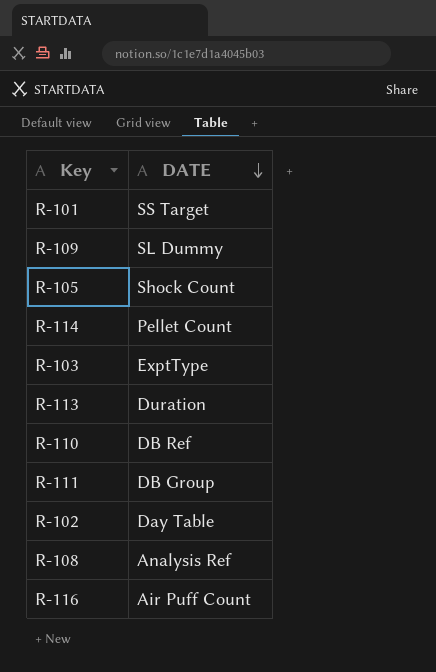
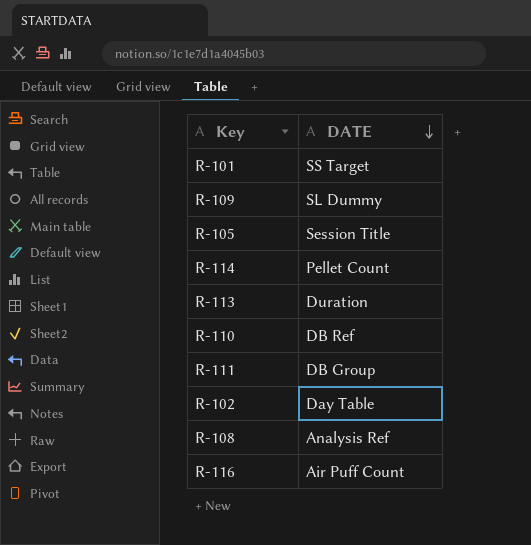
row R-103: ExptType -> none
R-105 | DATE: Shock Count -> Session Title

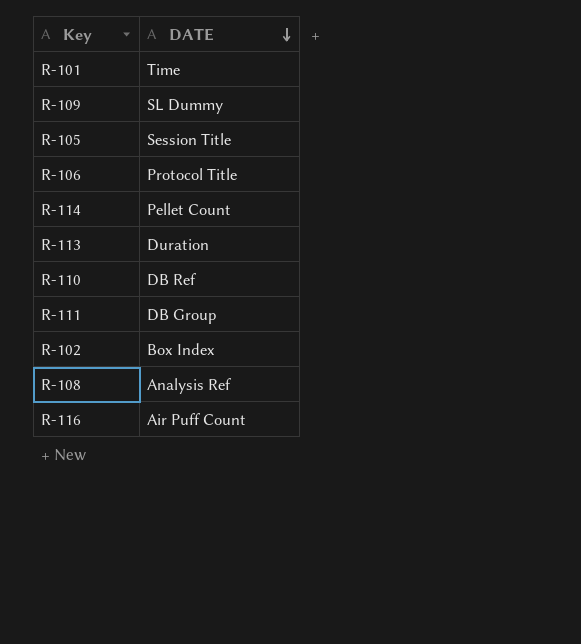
R-101 | DATE: SS Target -> Time
row R-106: none -> Protocol Title
R-102 | DATE: Day Table -> Box Index

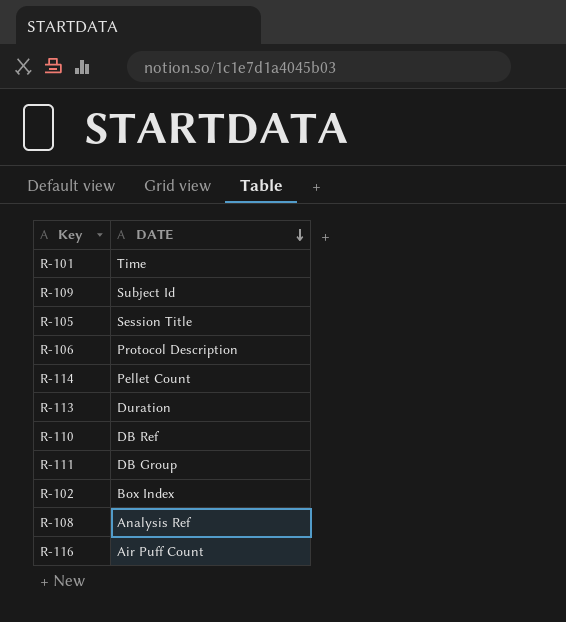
R-109 | DATE: SL Dummy -> Subject Id
R-106 | DATE: Protocol Title -> Protocol Description

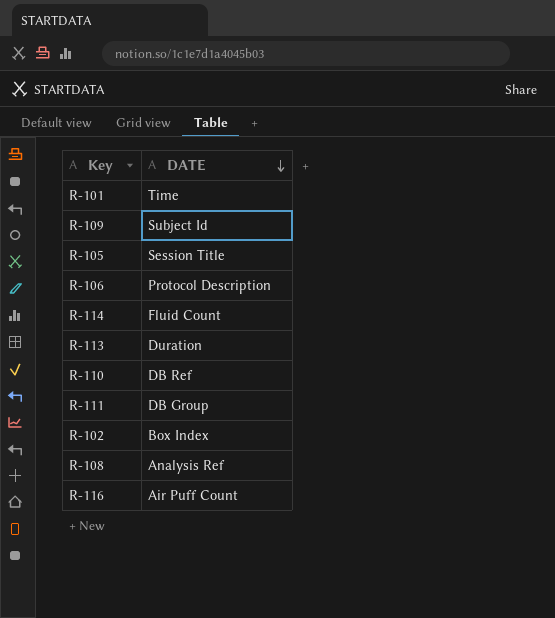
R-114 | DATE: Pellet Count -> Fluid Count

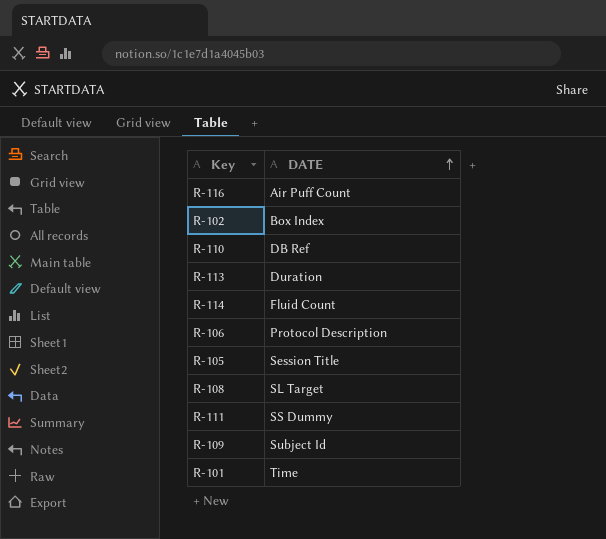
row order: DATE descending -> DATE ascending
R-108 | DATE: Analysis Ref -> SL Target
R-111 | DATE: DB Group -> SS Dummy

